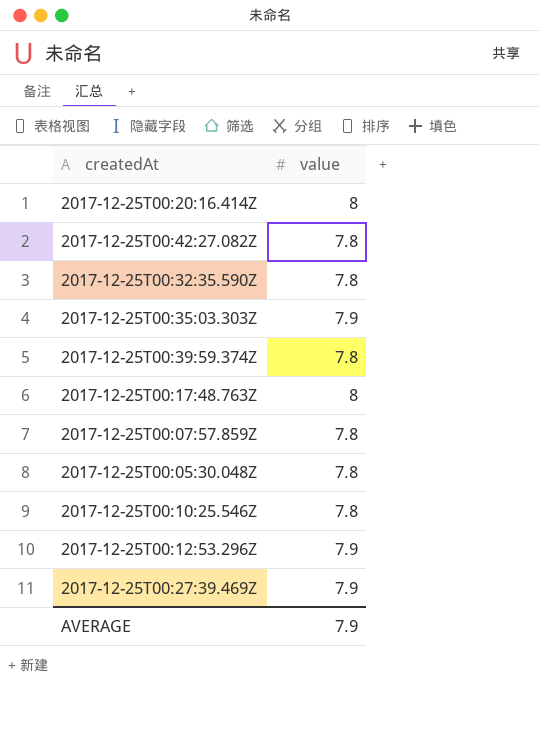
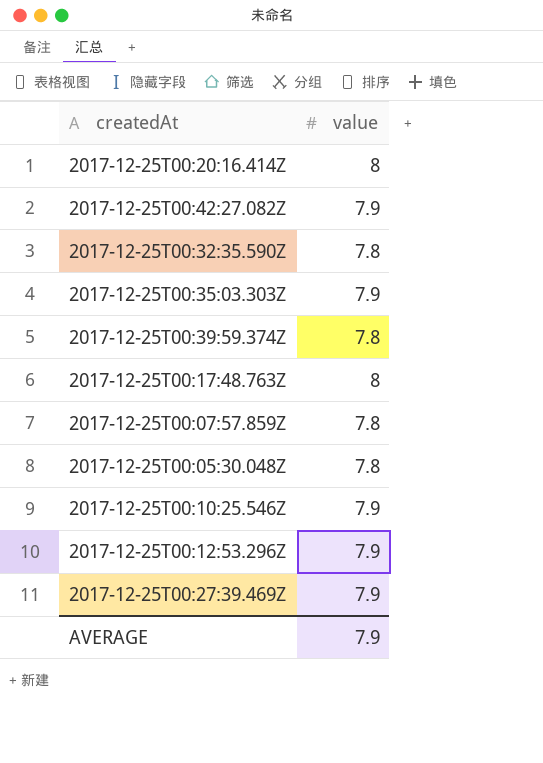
2017-12-25T00:42:27.082Z | value: 7.8 -> 7.9
2017-12-25T00:10:25.546Z | value: 7.8 -> 7.9

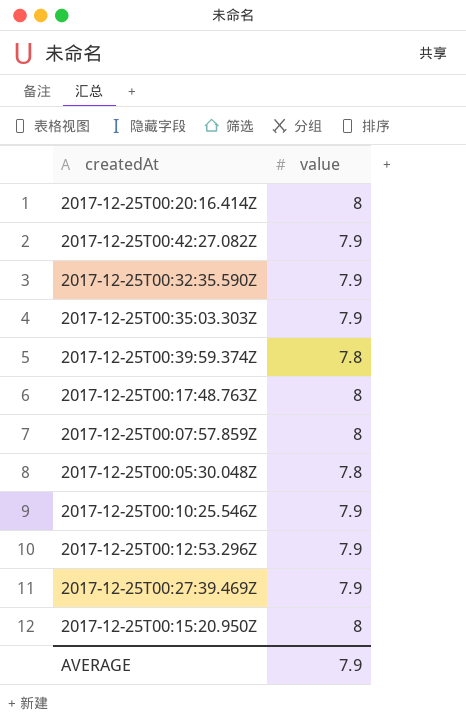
2017-12-25T00:32:35.590Z | value: 7.8 -> 7.9
2017-12-25T00:07:57.859Z | value: 7.8 -> 8
row 2017-12-25T00:15:20.950Z: none -> 8

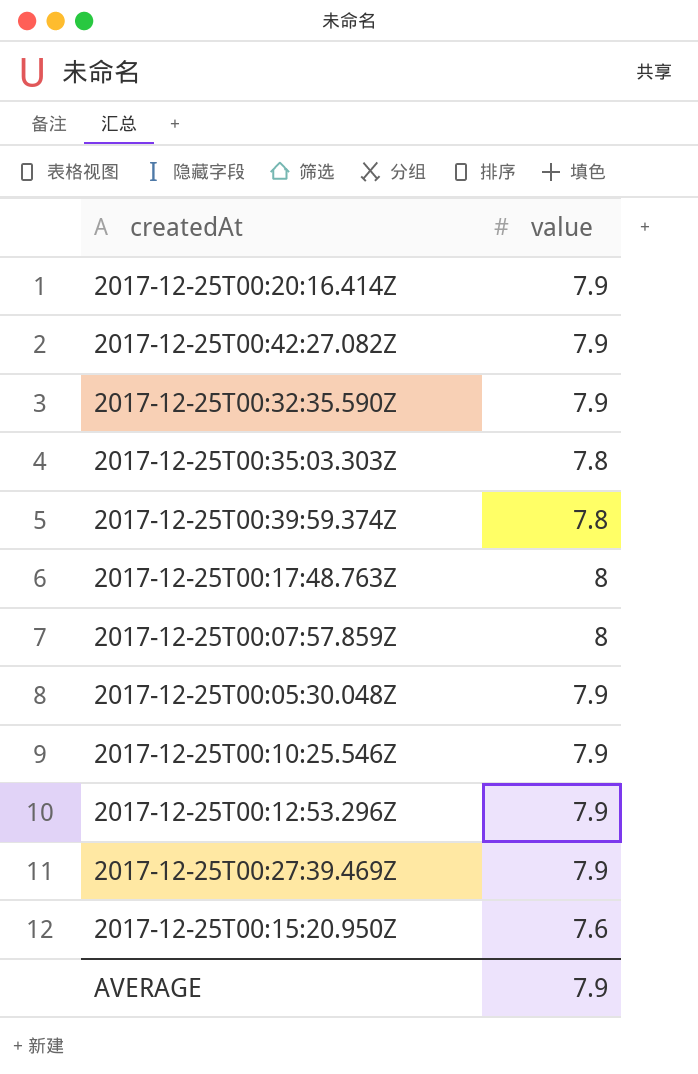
2017-12-25T00:20:16.414Z | value: 8 -> 7.9
2017-12-25T00:35:03.303Z | value: 7.9 -> 7.8
2017-12-25T00:05:30.048Z | value: 7.8 -> 7.9
2017-12-25T00:15:20.950Z | value: 8 -> 7.6

